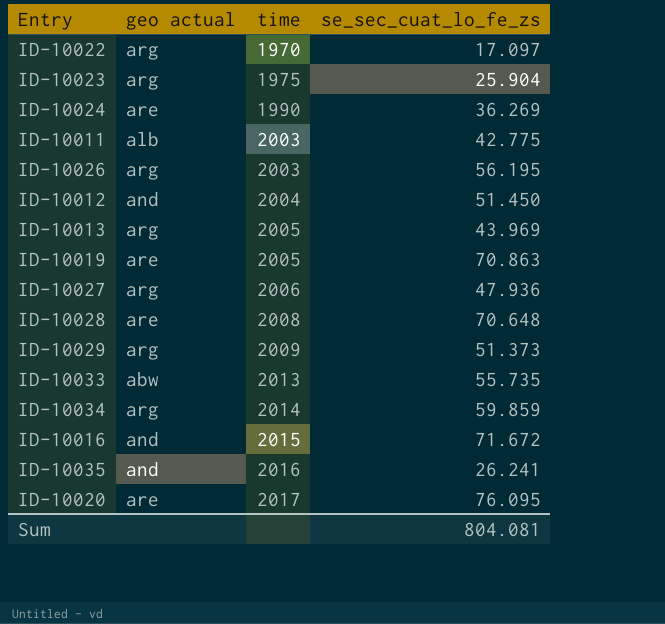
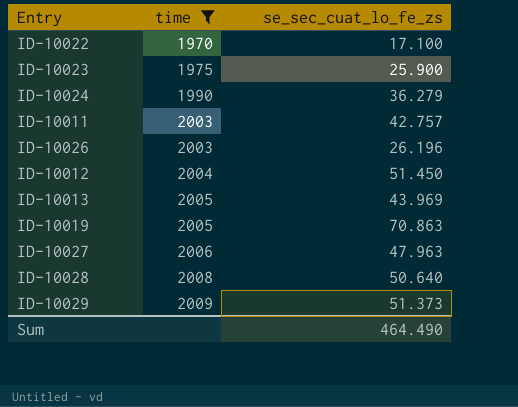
filter: none -> time <= 2009
column geo actual | position: 2 -> none
ID-10022 | se_sec_cuat_lo_fe_zs: 17.097 -> 17.100
ID-10023 | se_sec_cuat_lo_fe_zs: 25.904 -> 25.900
ID-10024 | se_sec_cuat_lo_fe_zs: 36.269 -> 36.279
ID-10011 | se_sec_cuat_lo_fe_zs: 42.775 -> 42.757
ID-10026 | se_sec_cuat_lo_fe_zs: 56.195 -> 26.196
ID-10027 | se_sec_cuat_lo_fe_zs: 47.936 -> 47.963
ID-10028 | se_sec_cuat_lo_fe_zs: 70.648 -> 50.640
Sum | se_sec_cuat_lo_fe_zs: 804.081 -> 464.490

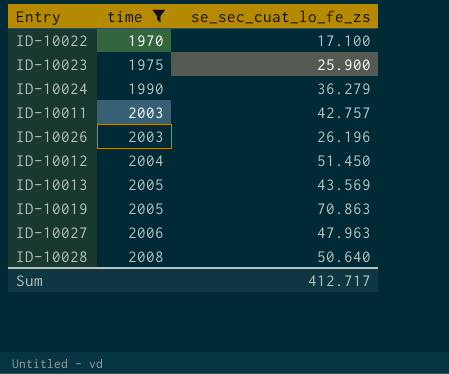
row ID-10029: 2009 | 51.373 -> none
ID-10013 | se_sec_cuat_lo_fe_zs: 43.969 -> 43.569
Sum | se_sec_cuat_lo_fe_zs: 464.490 -> 412.717

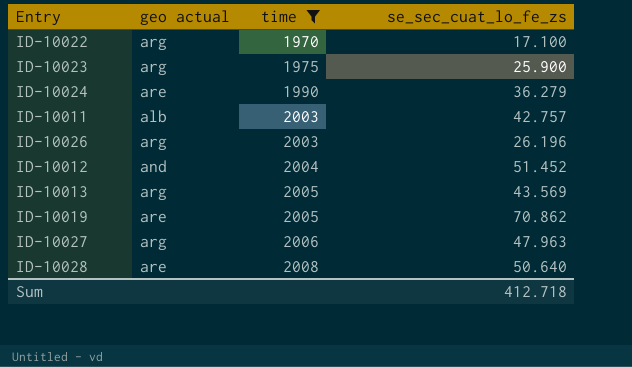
column geo actual | position: none -> 2
ID-10012 | se_sec_cuat_lo_fe_zs: 51.450 -> 51.452
ID-10019 | se_sec_cuat_lo_fe_zs: 70.863 -> 70.862
Sum | se_sec_cuat_lo_fe_zs: 412.717 -> 412.718

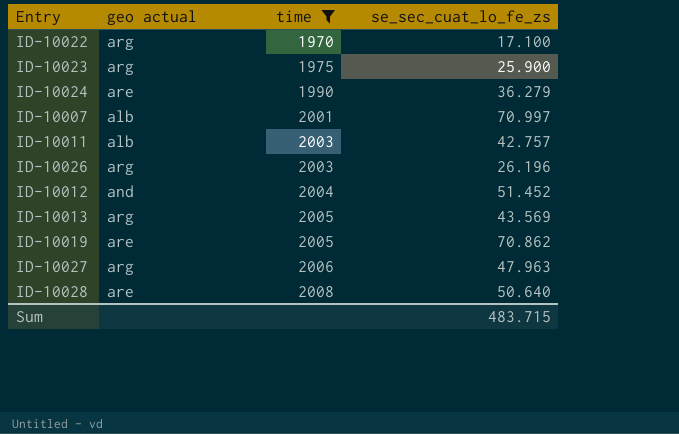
row ID-10007: none -> alb | 2001 | 70.997
Sum | se_sec_cuat_lo_fe_zs: 412.718 -> 483.715

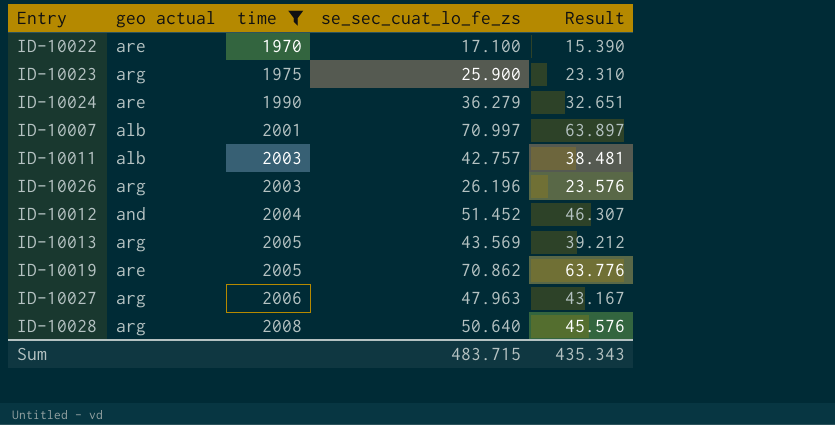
column Result | formula: none -> [se_sec_cuat_lo_fe_zs] * 0.9
ID-10022 | geo actual: arg -> are
ID-10028 | geo actual: are -> arg

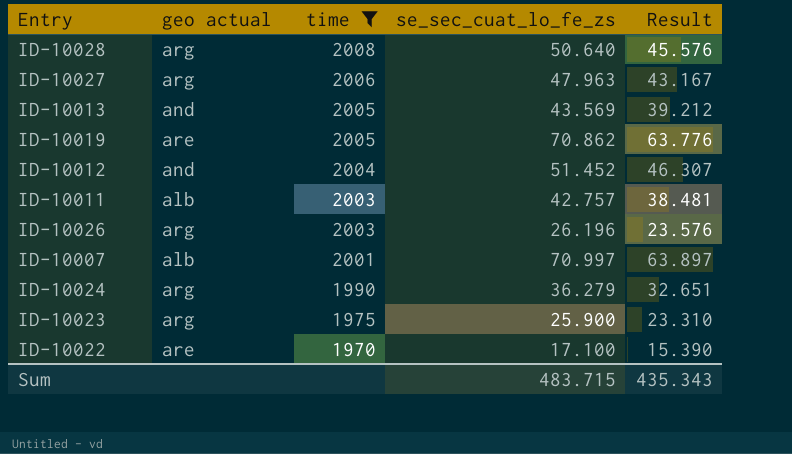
row order: time ascending -> time descending
ID-10013 | geo actual: arg -> and
ID-10024 | geo actual: are -> arg

